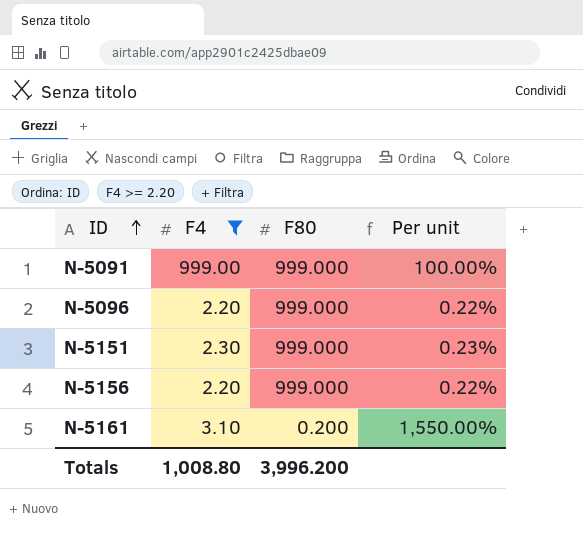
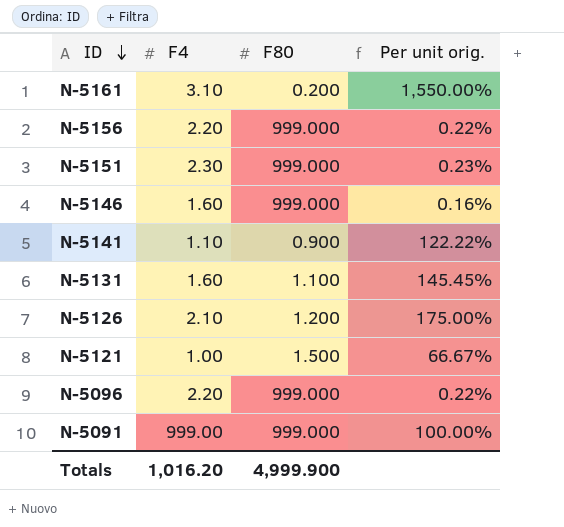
filter: F4 >= 2.20 -> none
row order: ID ascending -> ID descending
column name: Per unit -> Per unit orig.
Totals | F4: 1,008.80 -> 1,016.20
Totals | F80: 3,996.200 -> 4,999.900

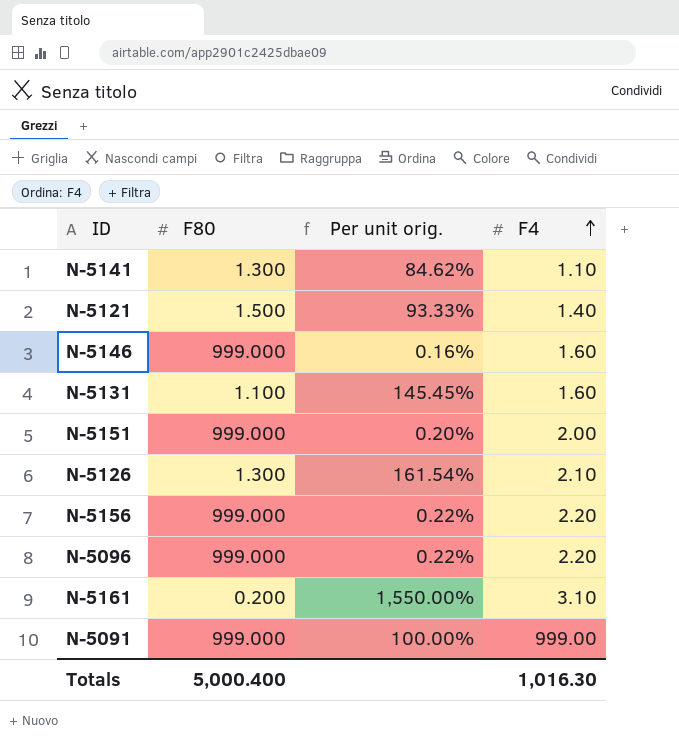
row order: ID descending -> F4 ascending
column F4 | position: 2 -> 4
N-5141 | F80: 0.900 -> 1.300
N-5141 | Per unit orig.: 122.22% -> 84.62%
N-5121 | Per unit orig.: 66.67% -> 93.33%
N-5121 | F4: 1.00 -> 1.40
N-5151 | Per unit orig.: 0.23% -> 0.20%
N-5151 | F4: 2.30 -> 2.00
N-5126 | F80: 1.200 -> 1.300
N-5126 | Per unit orig.: 175.00% -> 161.54%
Totals | F80: 4,999.900 -> 5,000.400
Totals | F4: 1,016.20 -> 1,016.30

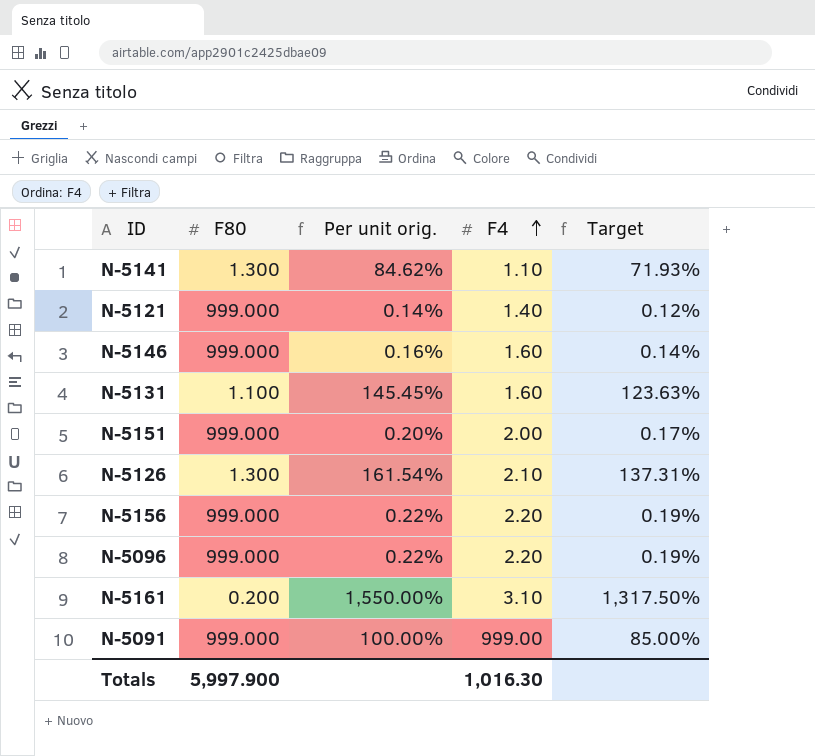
column Target | formula: none -> [Per unit orig.] * 0.85
N-5121 | F80: 1.500 -> 999.000
N-5121 | Per unit orig.: 93.33% -> 0.14%
Totals | F80: 5,000.400 -> 5,997.900

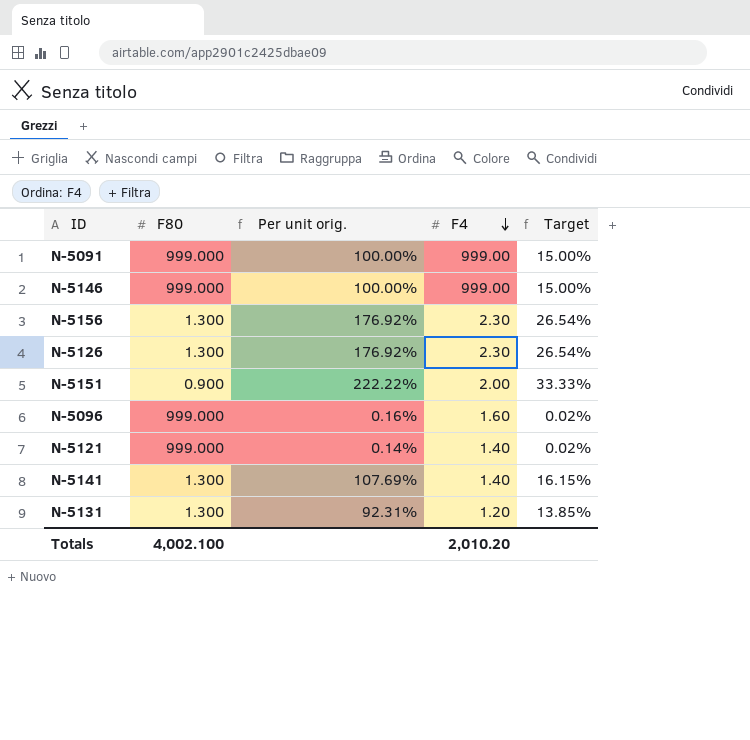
row order: F4 ascending -> F4 descending
column Target | formula: [Per unit orig.] * 0.85 -> [Per unit orig.] * 0.15
row N-5161: 0.200 | 1,550.00% | 3.10 | 1,317.50% -> none
N-5146 | Per unit orig.: 0.16% -> 100.00%
N-5146 | F4: 1.60 -> 999.00
N-5156 | F80: 999.000 -> 1.300
N-5156 | Per unit orig.: 0.22% -> 176.92%
N-5156 | F4: 2.20 -> 2.30
N-5126 | Per unit orig.: 161.54% -> 176.92%
N-5126 | F4: 2.10 -> 2.30
N-5151 | F80: 999.000 -> 0.900
N-5151 | Per unit orig.: 0.20% -> 222.22%
N-5096 | Per unit orig.: 0.22% -> 0.16%
N-5096 | F4: 2.20 -> 1.60
N-5141 | Per unit orig.: 84.62% -> 107.69%
N-5141 | F4: 1.10 -> 1.40
N-5131 | F80: 1.100 -> 1.300
N-5131 | Per unit orig.: 145.45% -> 92.31%
N-5131 | F4: 1.60 -> 1.20
Totals | F80: 5,997.900 -> 4,002.100
Totals | F4: 1,016.30 -> 2,010.20

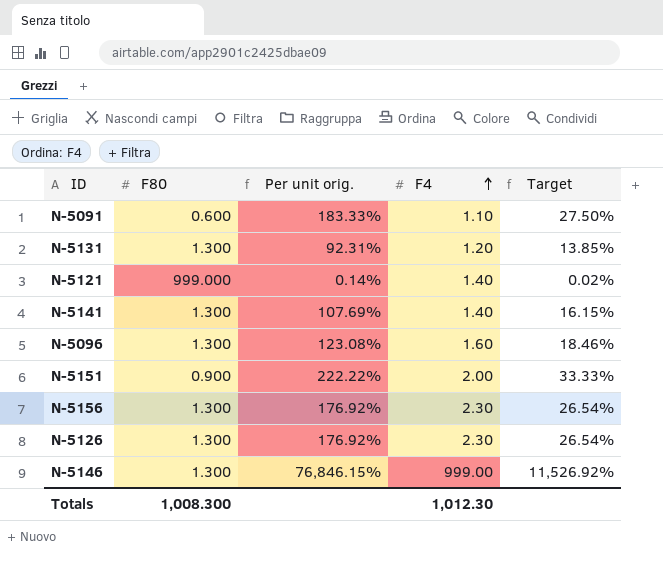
row order: F4 descending -> F4 ascending
N-5091 | F80: 999.000 -> 0.600
N-5091 | Per unit orig.: 100.00% -> 183.33%
N-5091 | F4: 999.00 -> 1.10
N-5091 | Target: 15.00% -> 27.50%
N-5096 | F80: 999.000 -> 1.300
N-5096 | Per unit orig.: 0.16% -> 123.08%
N-5096 | Target: 0.02% -> 18.46%
N-5146 | F80: 999.000 -> 1.300
N-5146 | Per unit orig.: 100.00% -> 76,846.15%
N-5146 | Target: 15.00% -> 11,526.92%
Totals | F80: 4,002.100 -> 1,008.300
Totals | F4: 2,010.20 -> 1,012.30

